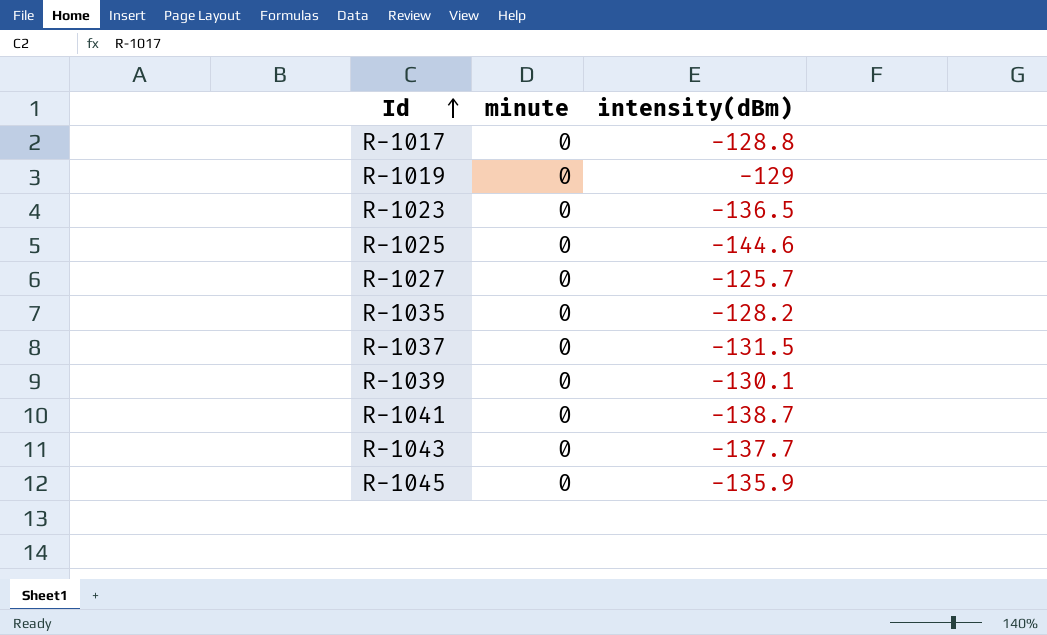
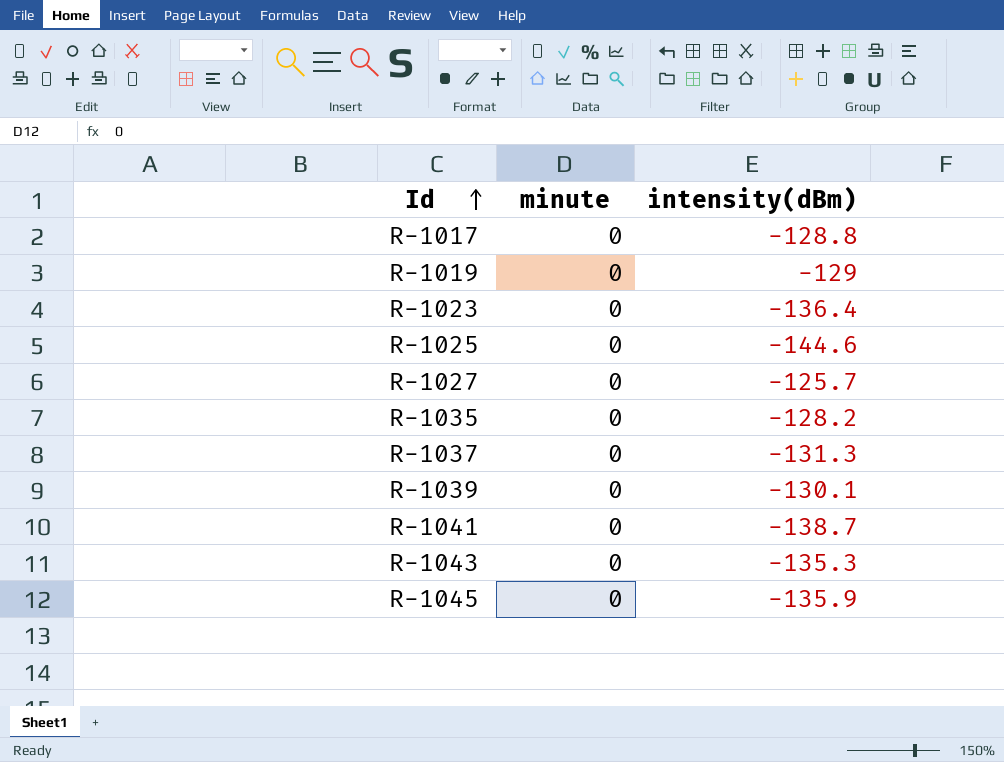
R-1023 | intensity(dBm): -136.5 -> -136.4
R-1037 | intensity(dBm): -131.5 -> -131.3
R-1043 | intensity(dBm): -137.7 -> -135.3

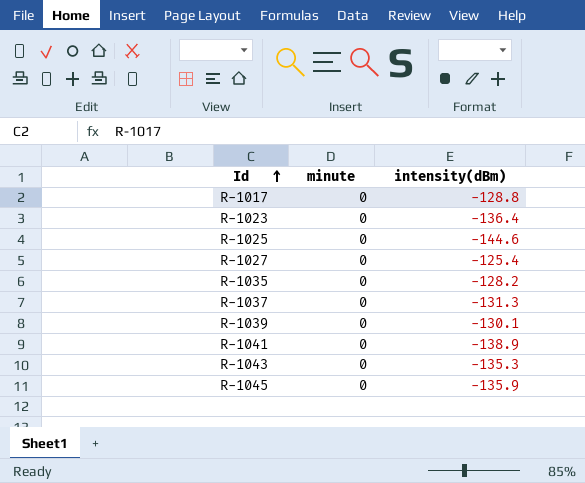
row R-1019: 0 | -129 -> none
R-1027 | intensity(dBm): -125.7 -> -125.4
R-1041 | intensity(dBm): -138.7 -> -138.9

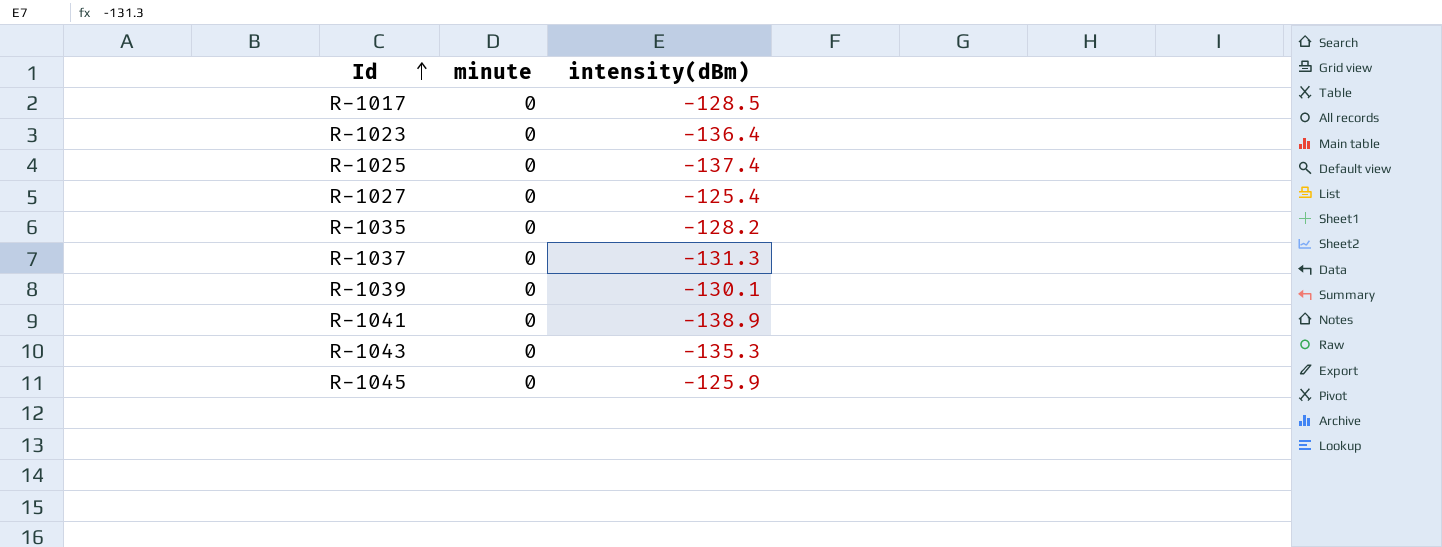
R-1017 | intensity(dBm): -128.8 -> -128.5
R-1025 | intensity(dBm): -144.6 -> -137.4
R-1045 | intensity(dBm): -135.9 -> -125.9

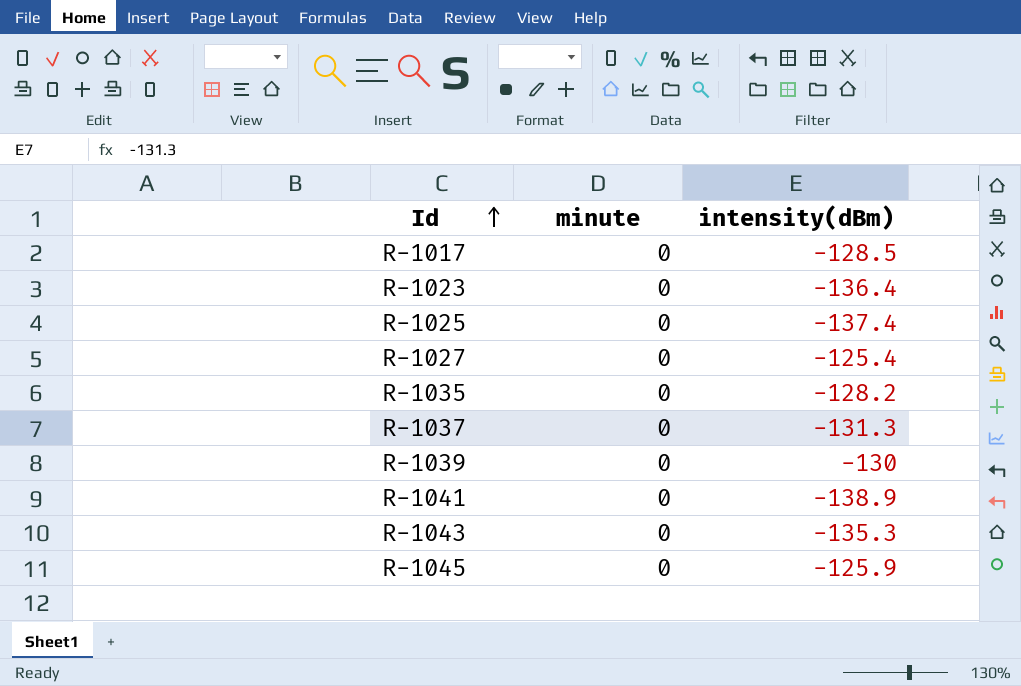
R-1039 | intensity(dBm): -130.1 -> -130

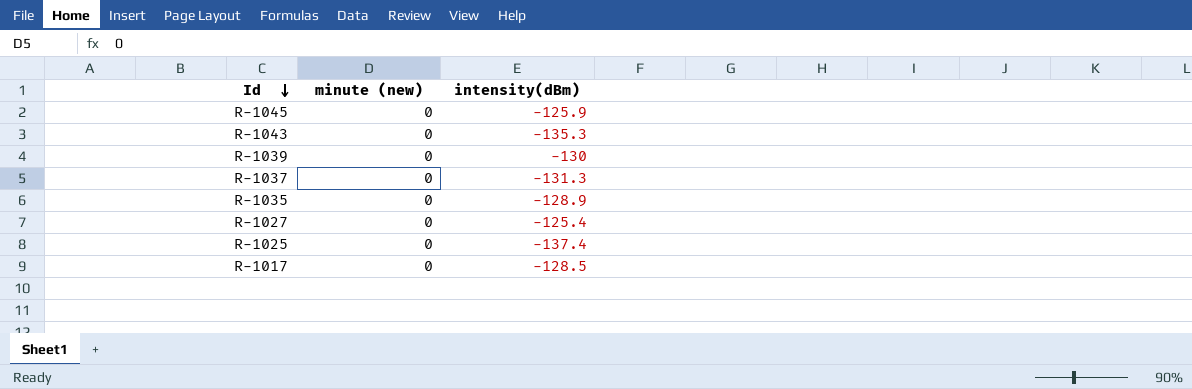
row order: Id ascending -> Id descending
column name: minute -> minute (new)
row R-1023: 0 | -136.4 -> none
row R-1041: 0 | -138.9 -> none
R-1035 | intensity(dBm): -128.2 -> -128.9

